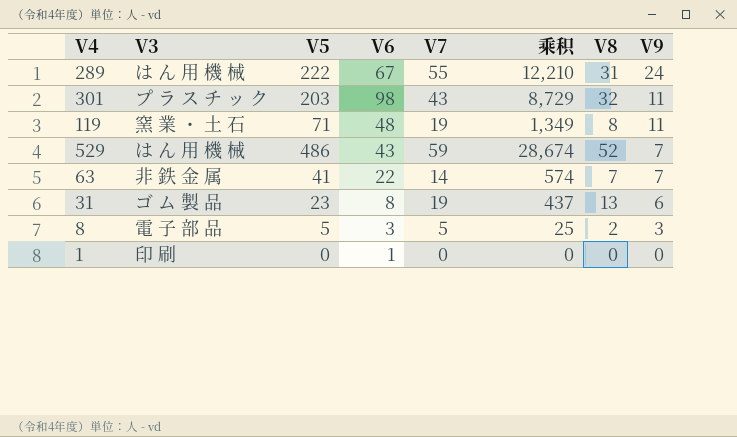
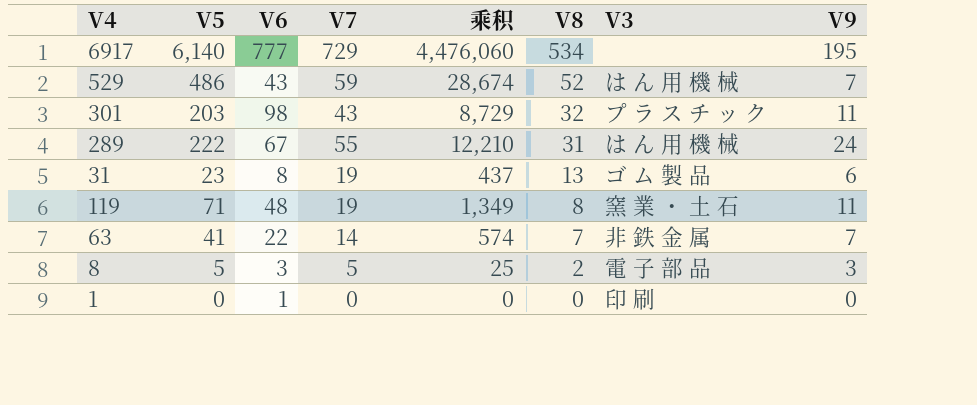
row order: V9 descending -> V8 descending
column V3 | position: 2 -> 7
row 6917: none -> 6,140 | 777 | 729 | 4,476,060 | 534 | none | 195

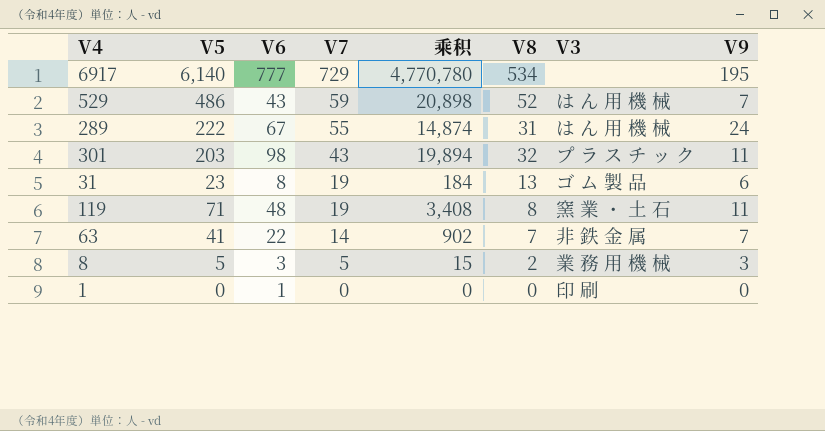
row order: V8 descending -> V7 descending
column 乘积 | formula: [V5] * [V7] -> [V5] * [V6]
8 | V3: 電 子 部 品 -> 業 務 用 機 械

